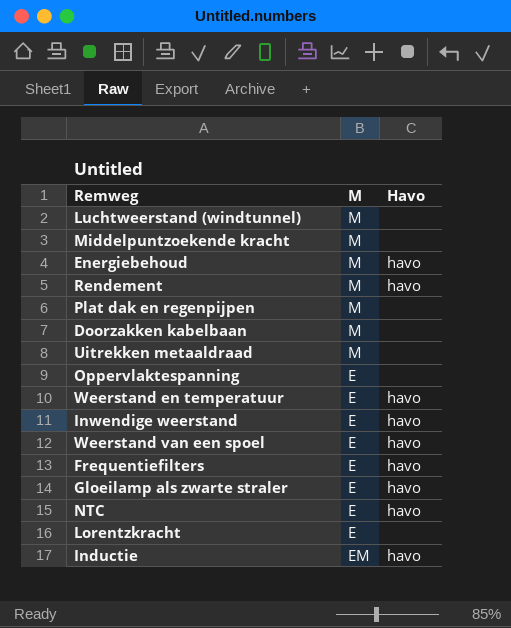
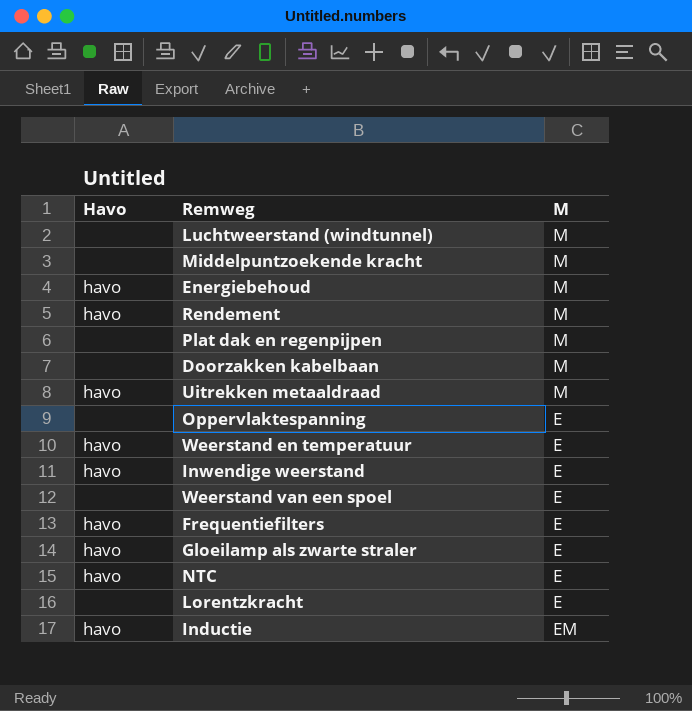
column Havo | position: 3 -> 1
Uitrekken metaaldraad | Havo: none -> havo
Weerstand van een spoel | Havo: havo -> none

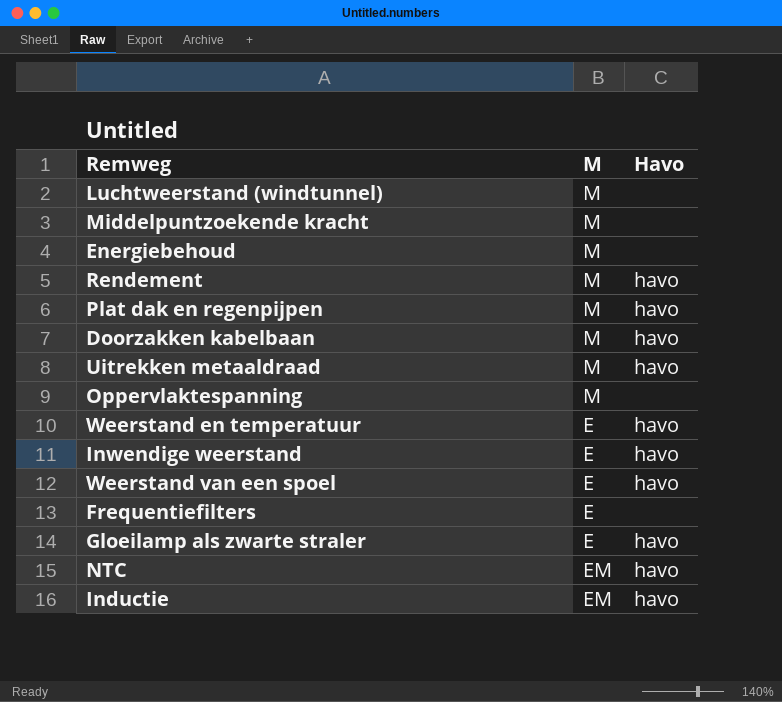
column Havo | position: 1 -> 3
row Lorentzkracht: none | E -> none
Energiebehoud | Havo: havo -> none
Plat dak en regenpijpen | Havo: none -> havo
Doorzakken kabelbaan | Havo: none -> havo
Oppervlaktespanning | M: E -> M
Weerstand van een spoel | Havo: none -> havo
Frequentiefilters | Havo: havo -> none
NTC | M: E -> EM

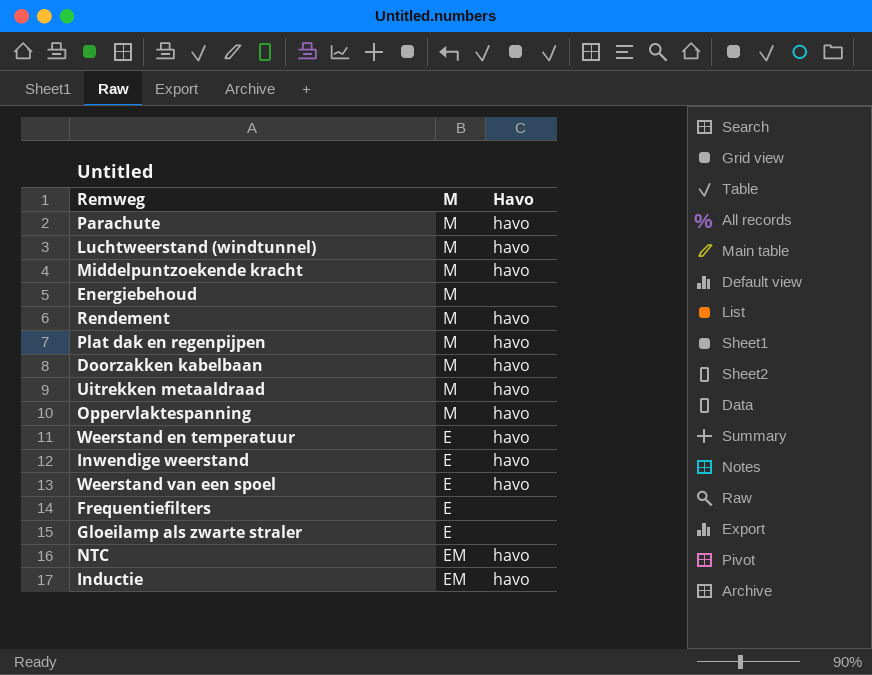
row Parachute: none -> M | havo
Luchtweerstand (windtunnel) | Havo: none -> havo
Middelpuntzoekende kracht | Havo: none -> havo
Oppervlaktespanning | Havo: none -> havo
Gloeilamp als zwarte straler | Havo: havo -> none

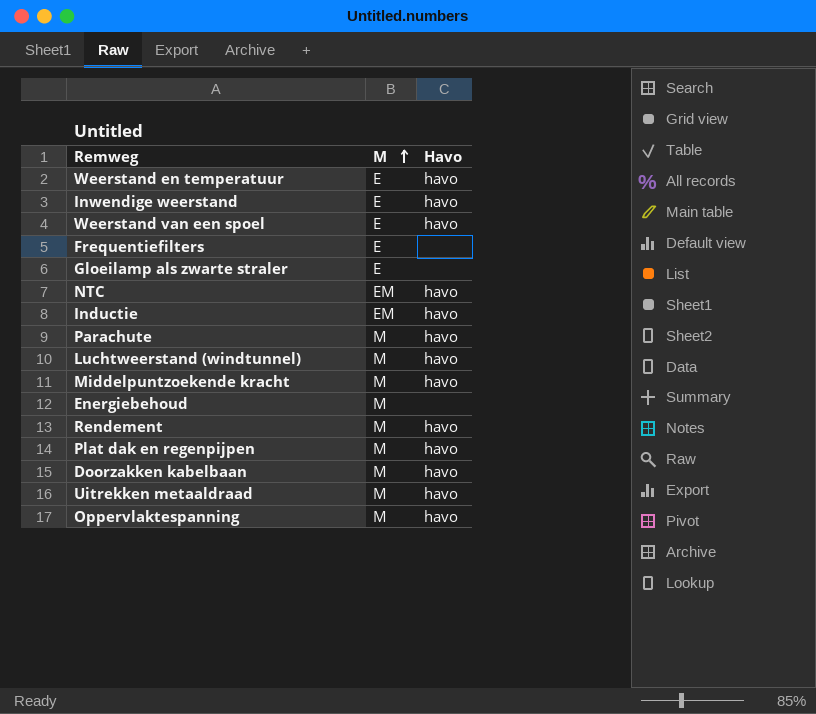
row order: none -> M ascending

